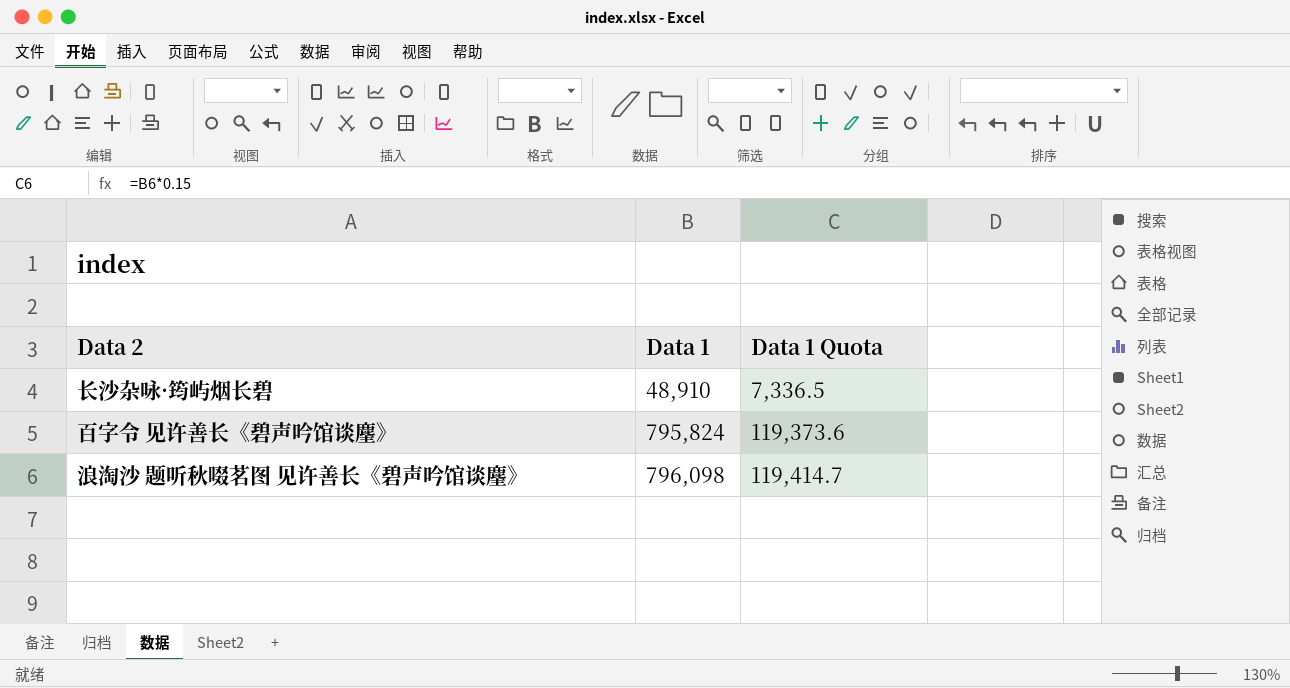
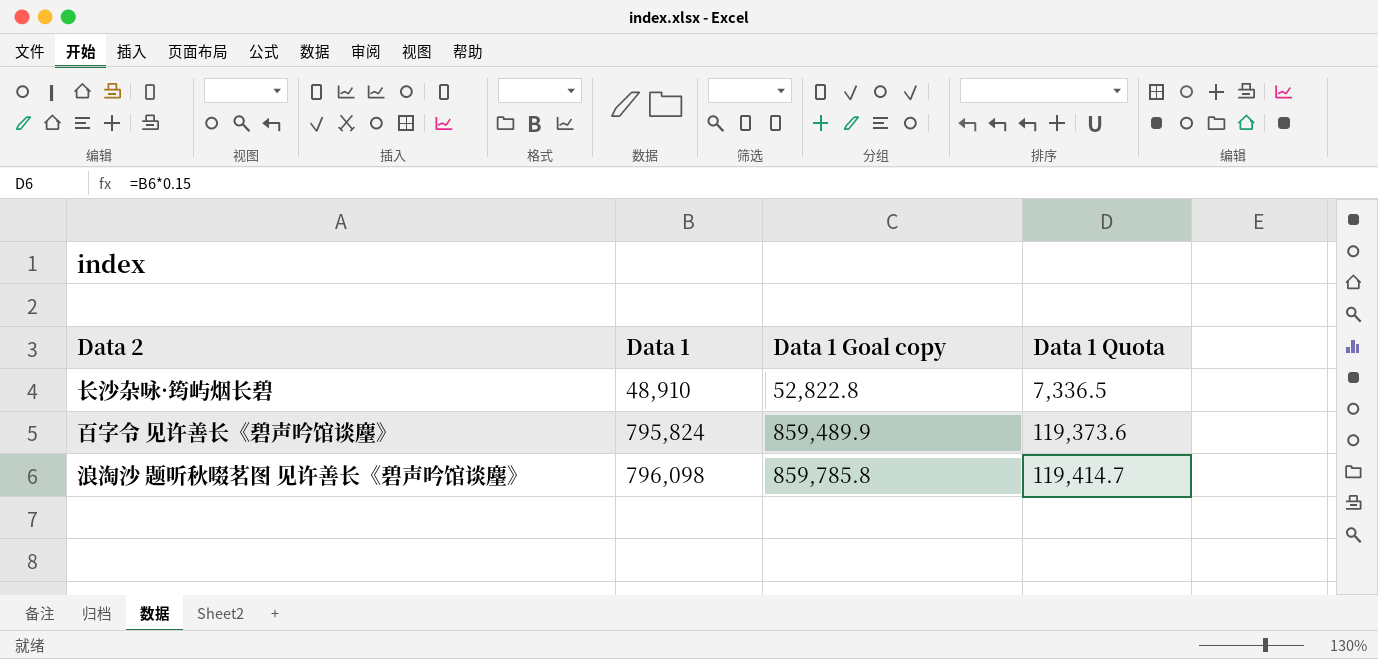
column Data 1 Goal copy | formula: none -> [Data 1] * 1.08

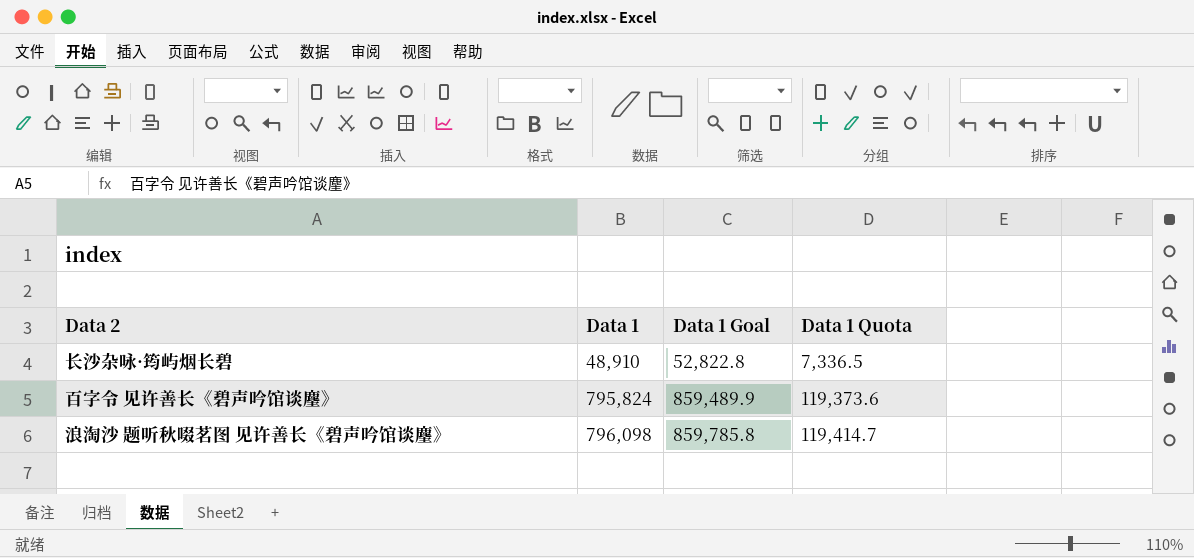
column name: Data 1 Goal copy -> Data 1 Goal

